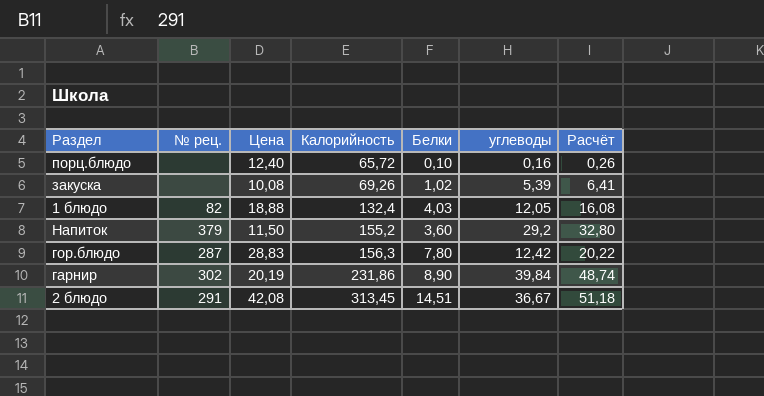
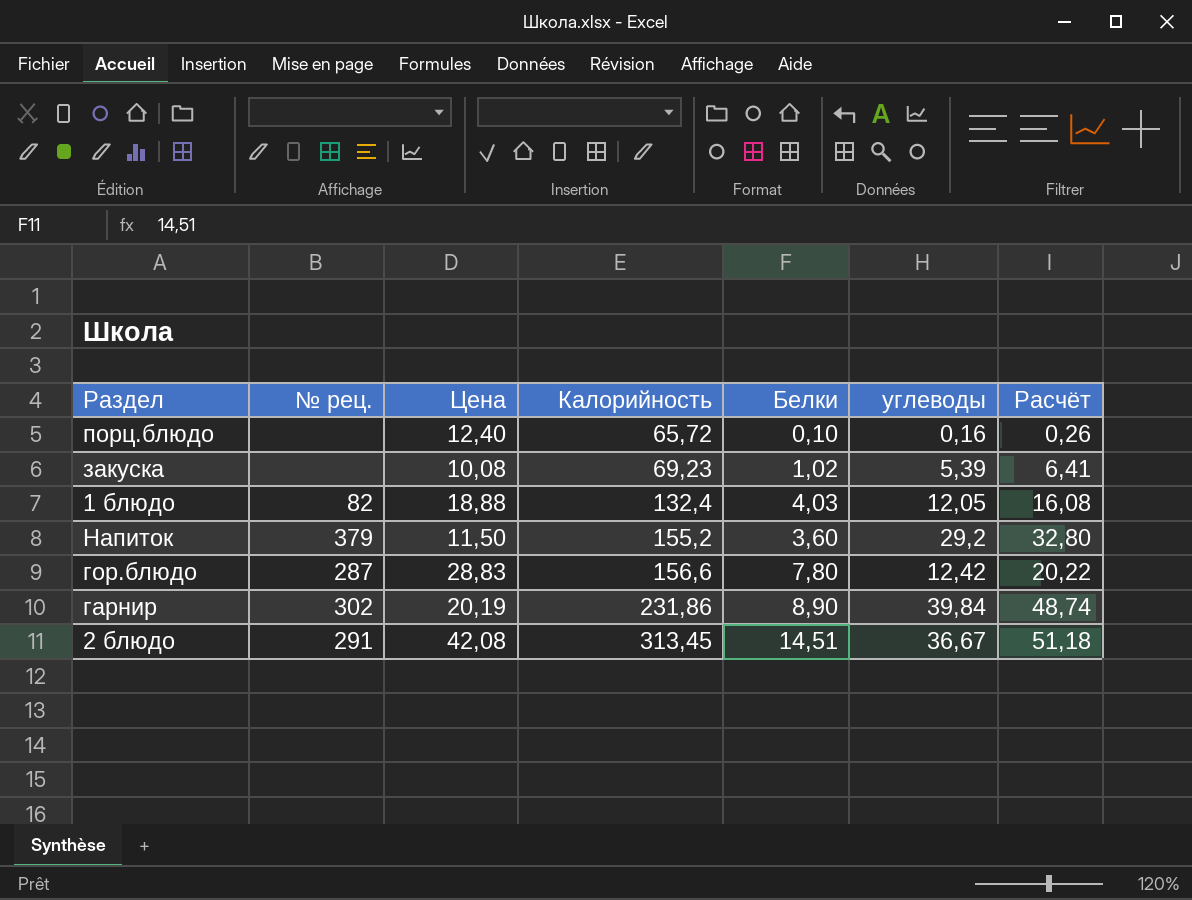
закуска | Калорийность: 69,26 -> 69,23
гор.блюдо | Калорийность: 156,3 -> 156,6

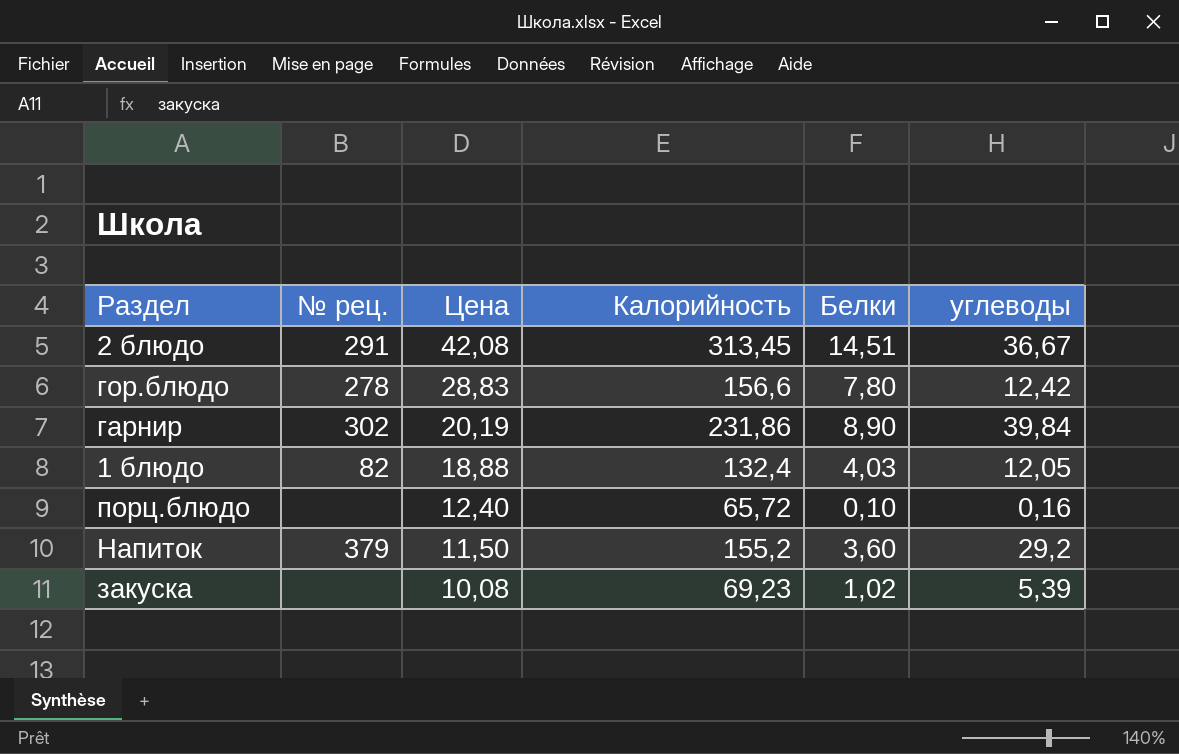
row order: Калорийность ascending -> Цена descending
column Расчёт | formula: [Белки] + [углеводы] -> none
гор.блюдо | № рец.: 287 -> 278

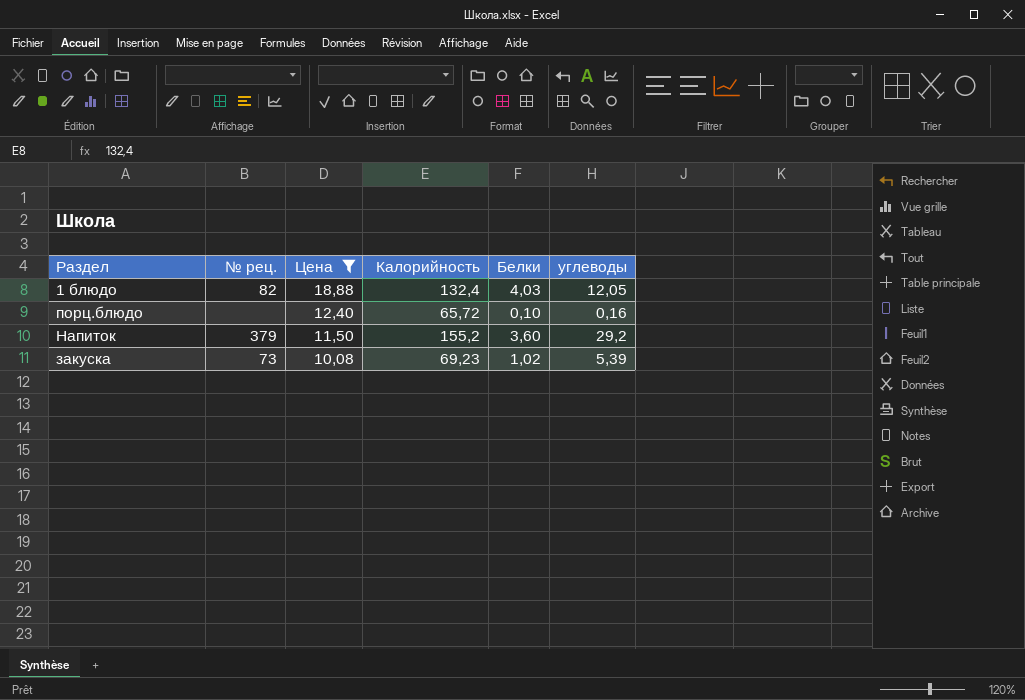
filter: none -> Цена <= 18,88
закуска | № рец.: none -> 73

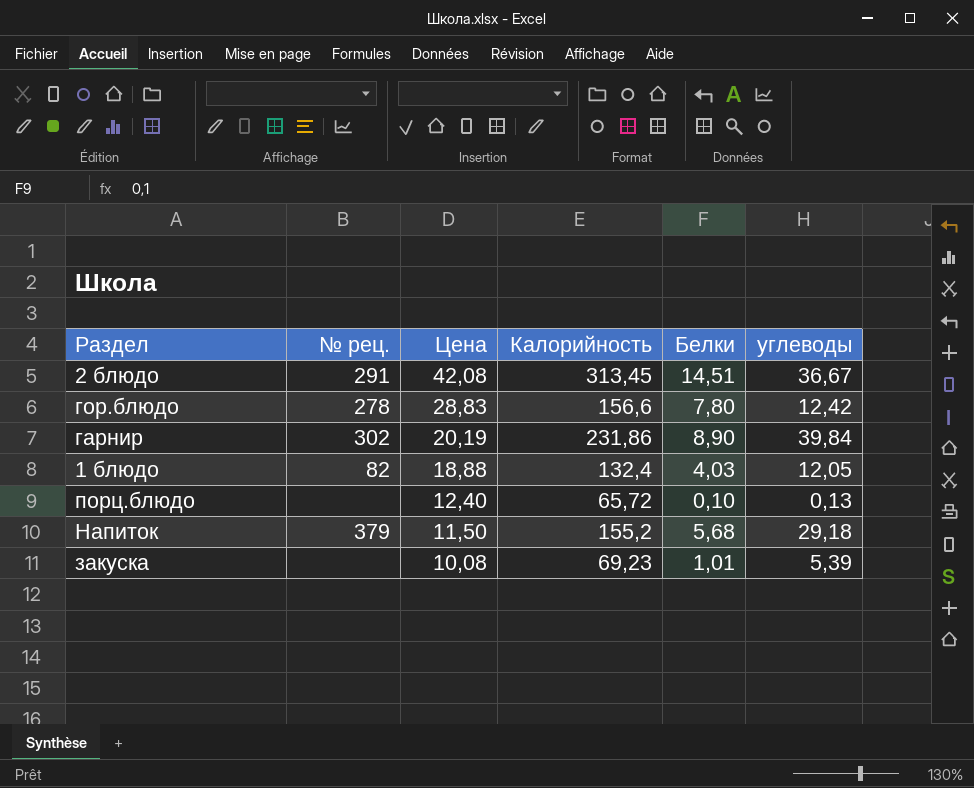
filter: Цена <= 18,88 -> none
порц.блюдо | углеводы: 0,16 -> 0,13
Напиток | Белки: 3,60 -> 5,68
Напиток | углеводы: 29,2 -> 29,18
закуска | № рец.: 73 -> none
закуска | Белки: 1,02 -> 1,01

